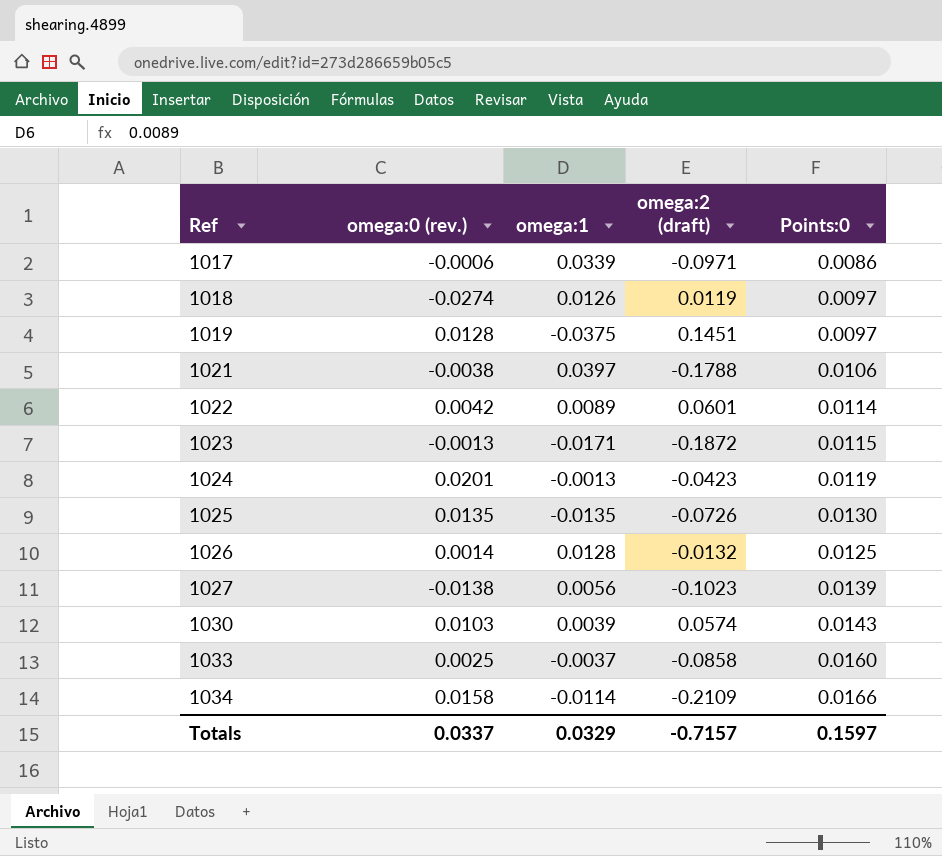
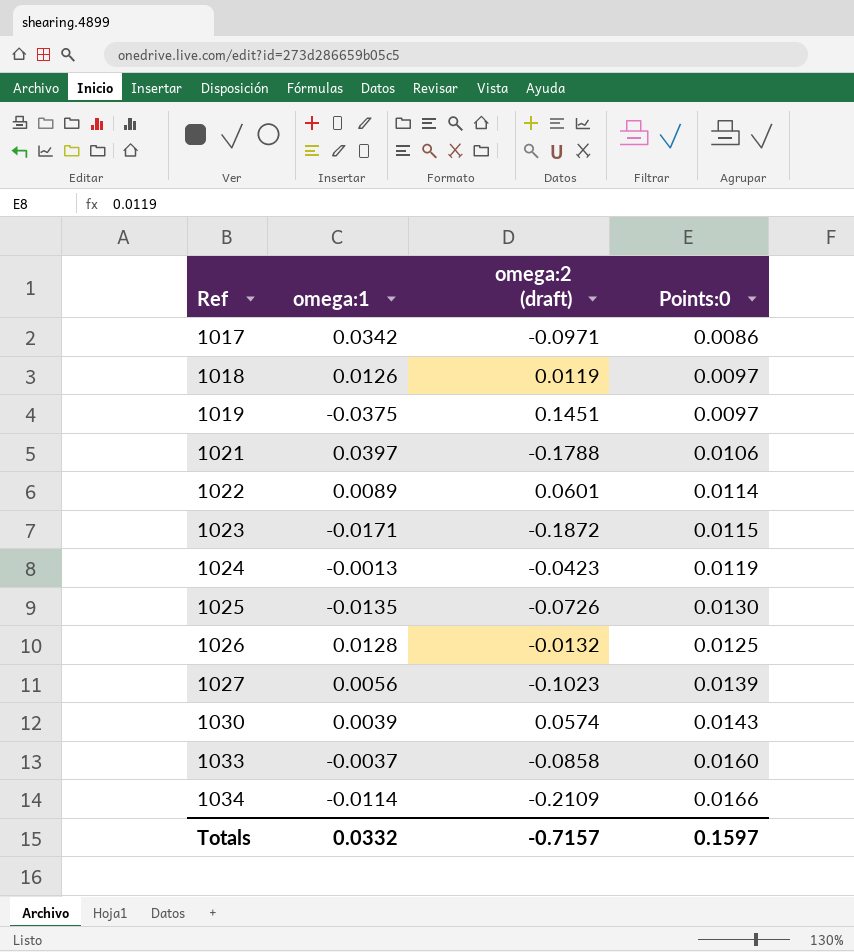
column omega:0 (rev.) | position: 2 -> none
1017 | omega:1: 0.0339 -> 0.0342
Totals | omega:1: 0.0329 -> 0.0332

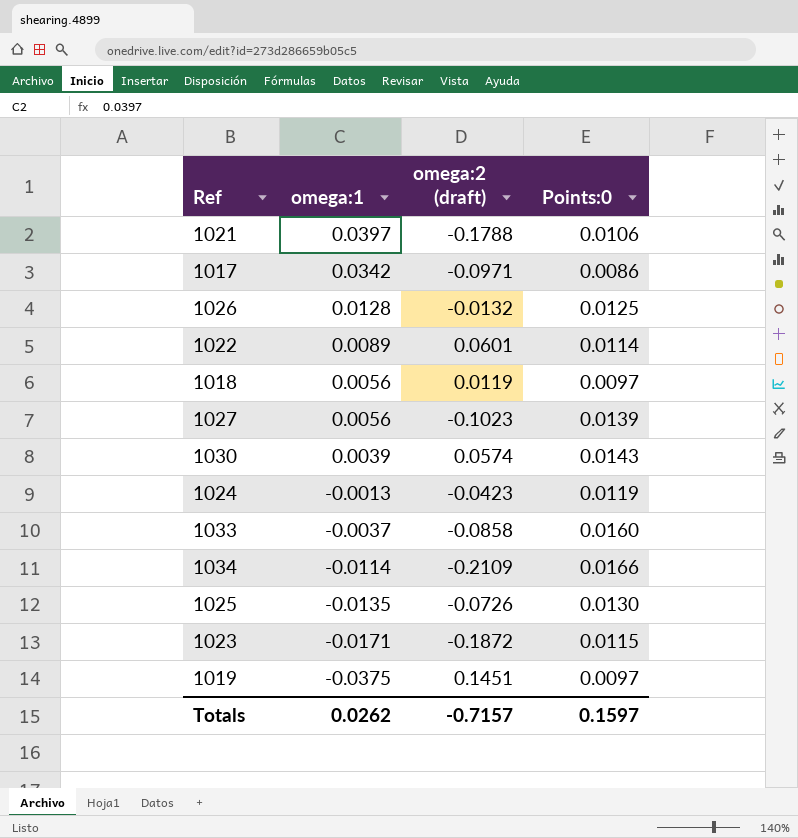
row order: Ref ascending -> omega:1 descending
1018 | omega:1: 0.0126 -> 0.0056
Totals | omega:1: 0.0332 -> 0.0262

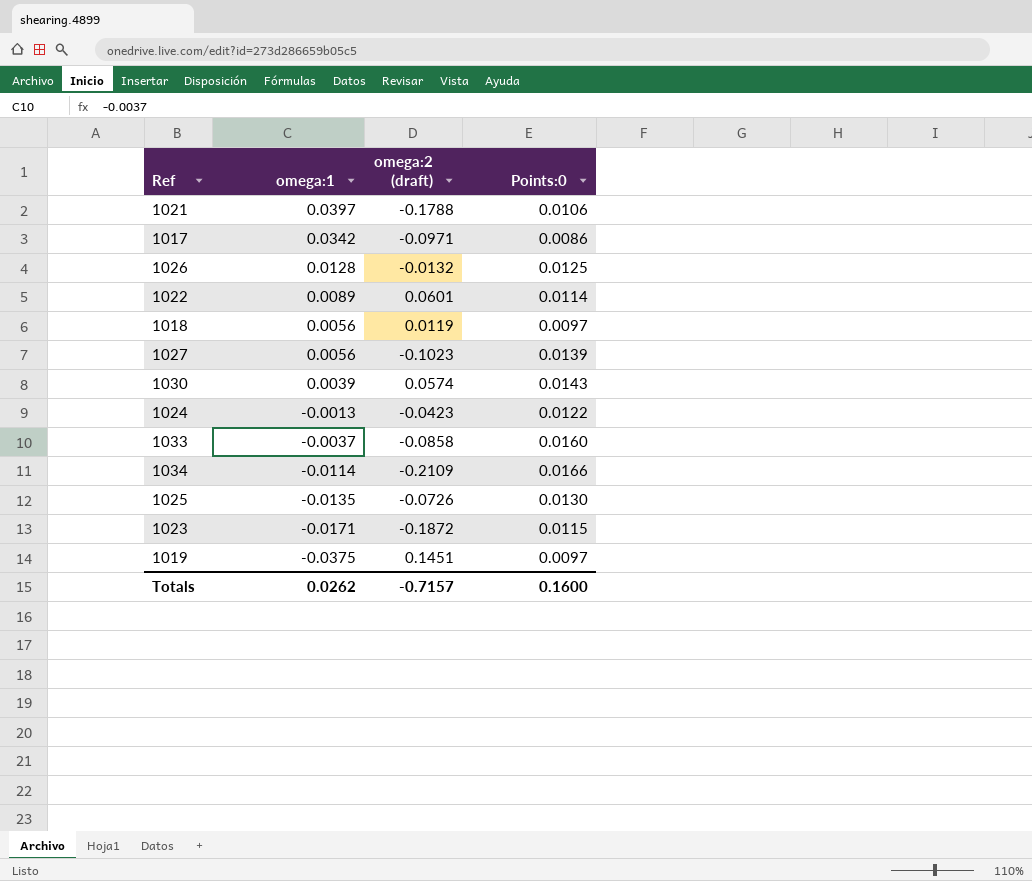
1024 | Points:0: 0.0119 -> 0.0122
Totals | Points:0: 0.1597 -> 0.1600

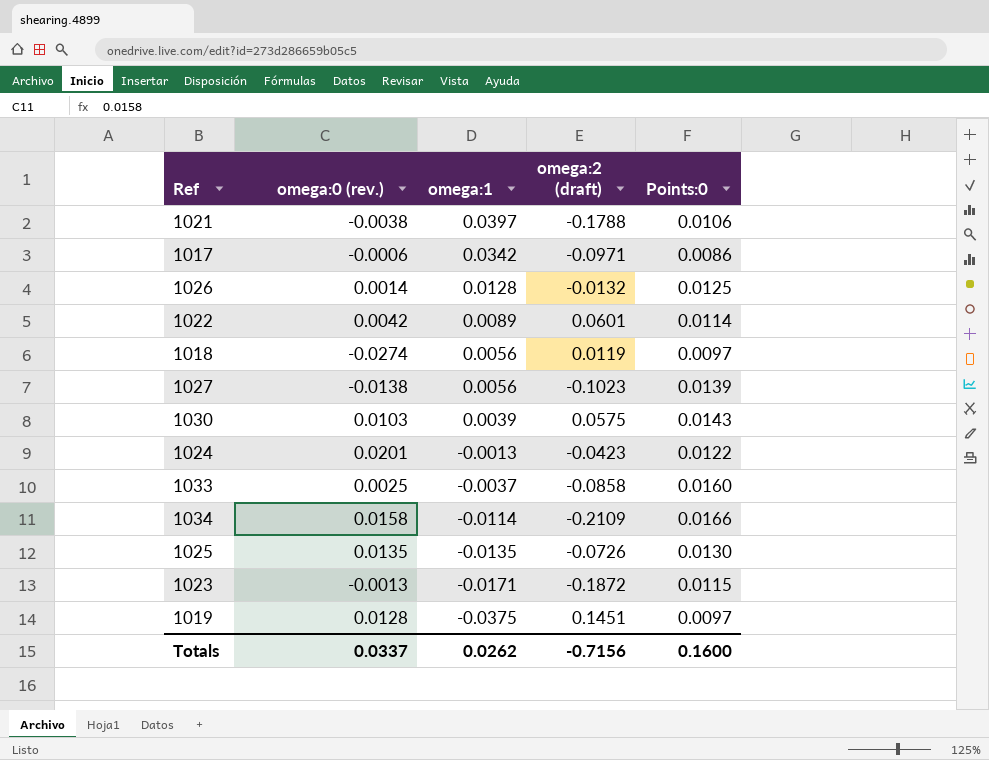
column omega:0 (rev.) | position: none -> 2
1030 | omega:2 (draft): 0.0574 -> 0.0575
Totals | omega:2 (draft): -0.7157 -> -0.7156

